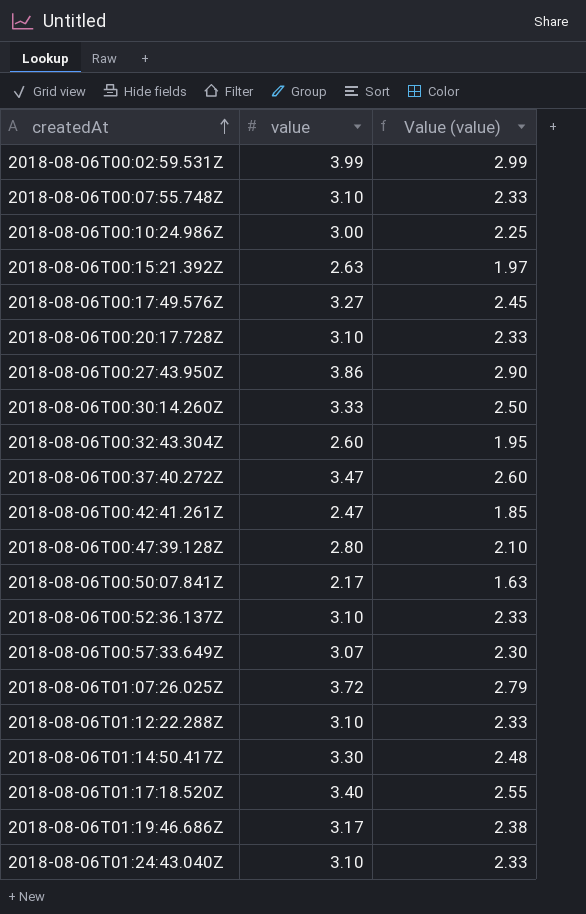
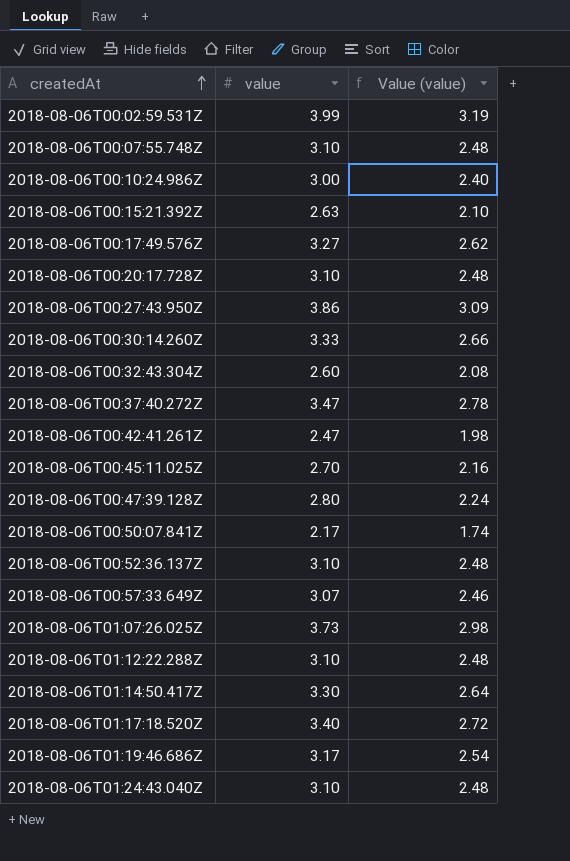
column Value (value) | formula: [value] * 0.75 -> [value] * 0.8
row 2018-08-06T00:45:11.025Z: none -> 2.70 | 2.16
2018-08-06T01:07:26.025Z | value: 3.72 -> 3.73

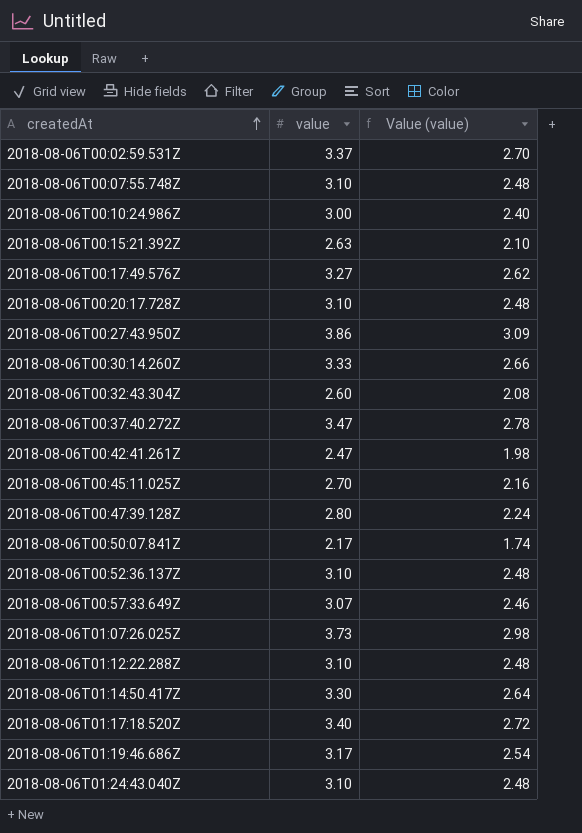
2018-08-06T00:02:59.531Z | value: 3.99 -> 3.37
2018-08-06T00:02:59.531Z | Value (value): 3.19 -> 2.70

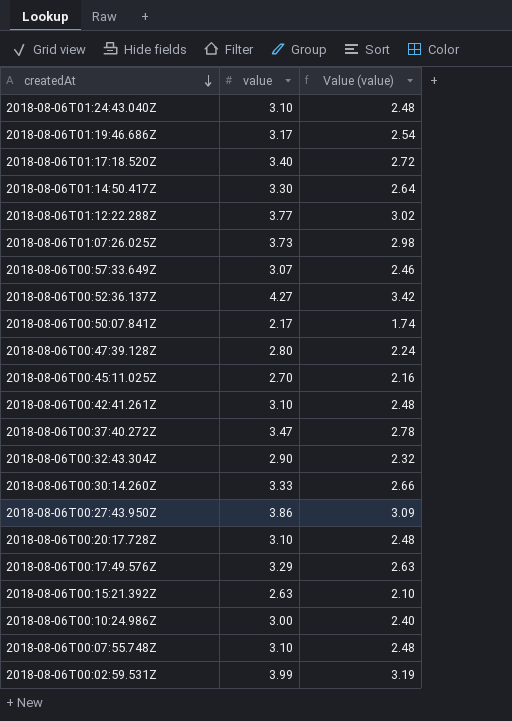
row order: createdAt ascending -> createdAt descending
2018-08-06T01:12:22.288Z | value: 3.10 -> 3.77
2018-08-06T01:12:22.288Z | Value (value): 2.48 -> 3.02
2018-08-06T00:52:36.137Z | value: 3.10 -> 4.27
2018-08-06T00:52:36.137Z | Value (value): 2.48 -> 3.42
2018-08-06T00:42:41.261Z | value: 2.47 -> 3.10
2018-08-06T00:42:41.261Z | Value (value): 1.98 -> 2.48
2018-08-06T00:32:43.304Z | value: 2.60 -> 2.90
2018-08-06T00:32:43.304Z | Value (value): 2.08 -> 2.32
2018-08-06T00:17:49.576Z | value: 3.27 -> 3.29
2018-08-06T00:17:49.576Z | Value (value): 2.62 -> 2.63
2018-08-06T00:02:59.531Z | value: 3.37 -> 3.99
2018-08-06T00:02:59.531Z | Value (value): 2.70 -> 3.19

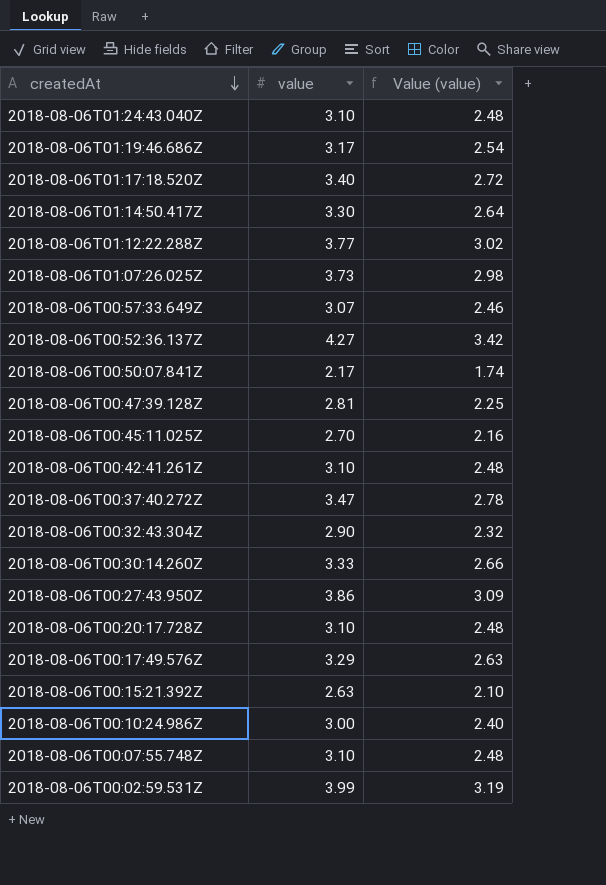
2018-08-06T00:47:39.128Z | value: 2.80 -> 2.81
2018-08-06T00:47:39.128Z | Value (value): 2.24 -> 2.25

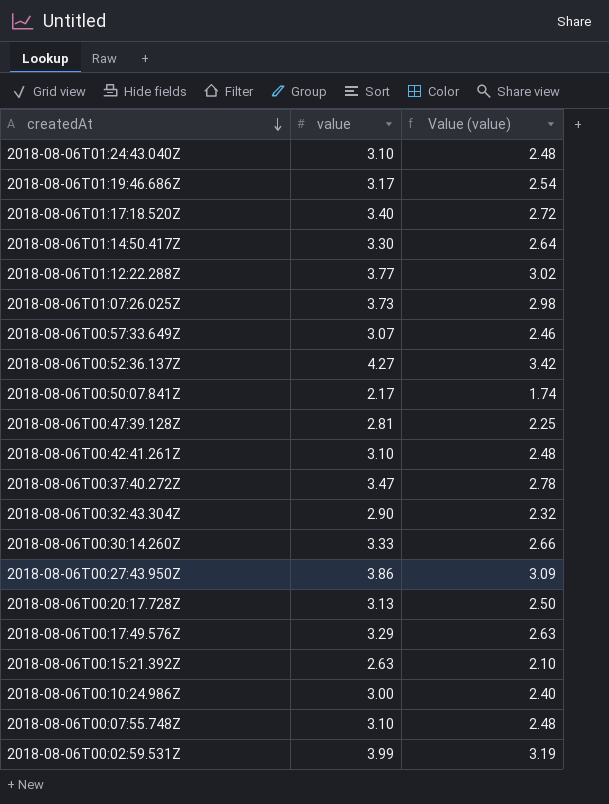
row 2018-08-06T00:45:11.025Z: 2.70 | 2.16 -> none
2018-08-06T00:20:17.728Z | value: 3.10 -> 3.13
2018-08-06T00:20:17.728Z | Value (value): 2.48 -> 2.50

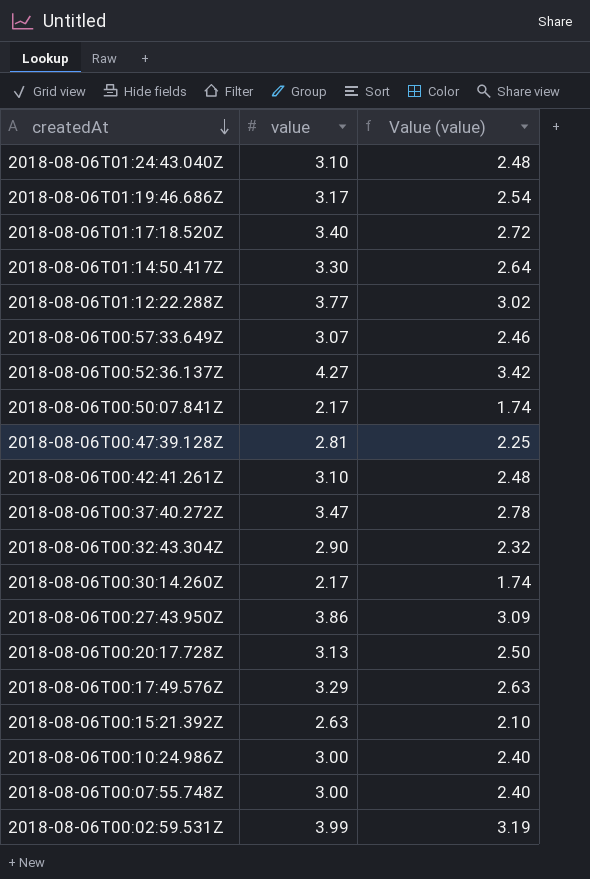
row 2018-08-06T01:07:26.025Z: 3.73 | 2.98 -> none
2018-08-06T00:30:14.260Z | value: 3.33 -> 2.17
2018-08-06T00:30:14.260Z | Value (value): 2.66 -> 1.74
2018-08-06T00:07:55.748Z | value: 3.10 -> 3.00
2018-08-06T00:07:55.748Z | Value (value): 2.48 -> 2.40

